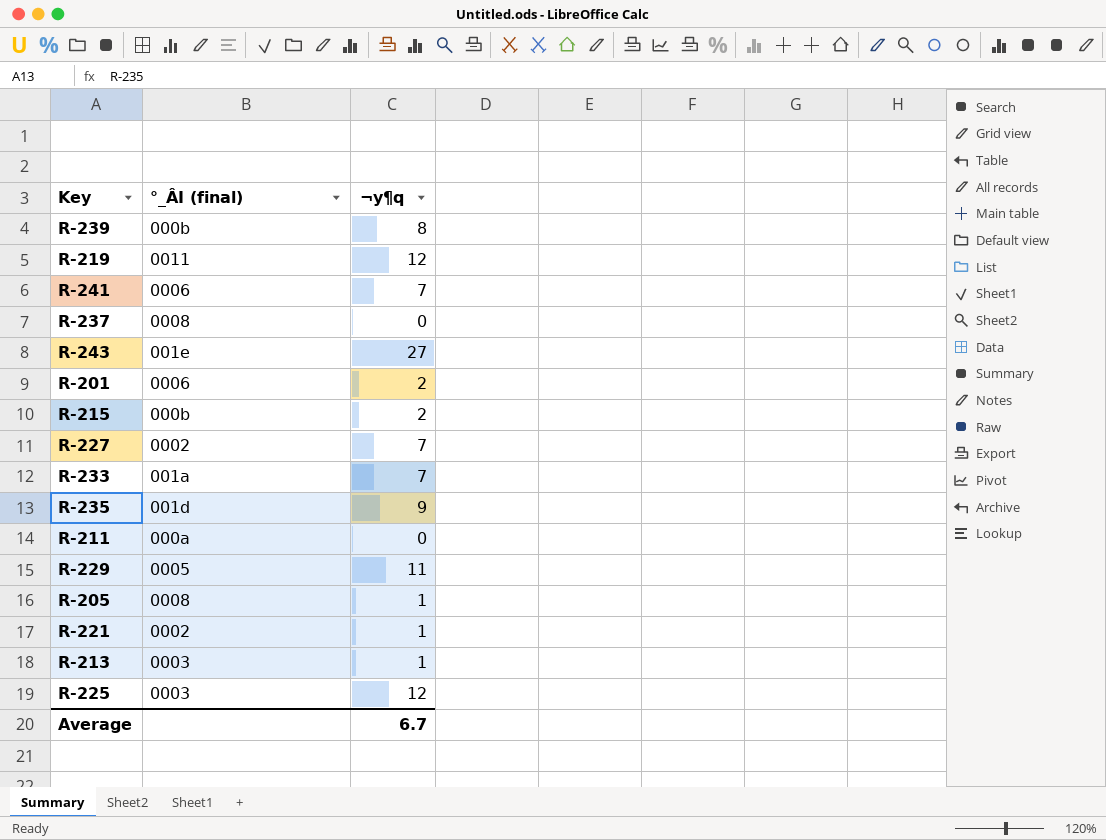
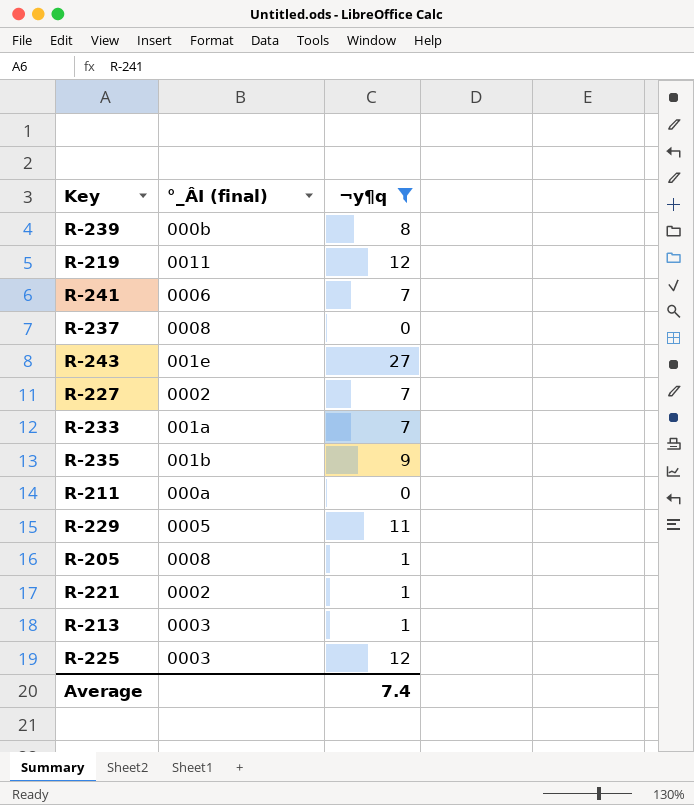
filter: none -> ¬y¶q != 2
R-235 | °_ÂI (final): 001d -> 001b
Average | ¬y¶q: 6.7 -> 7.4

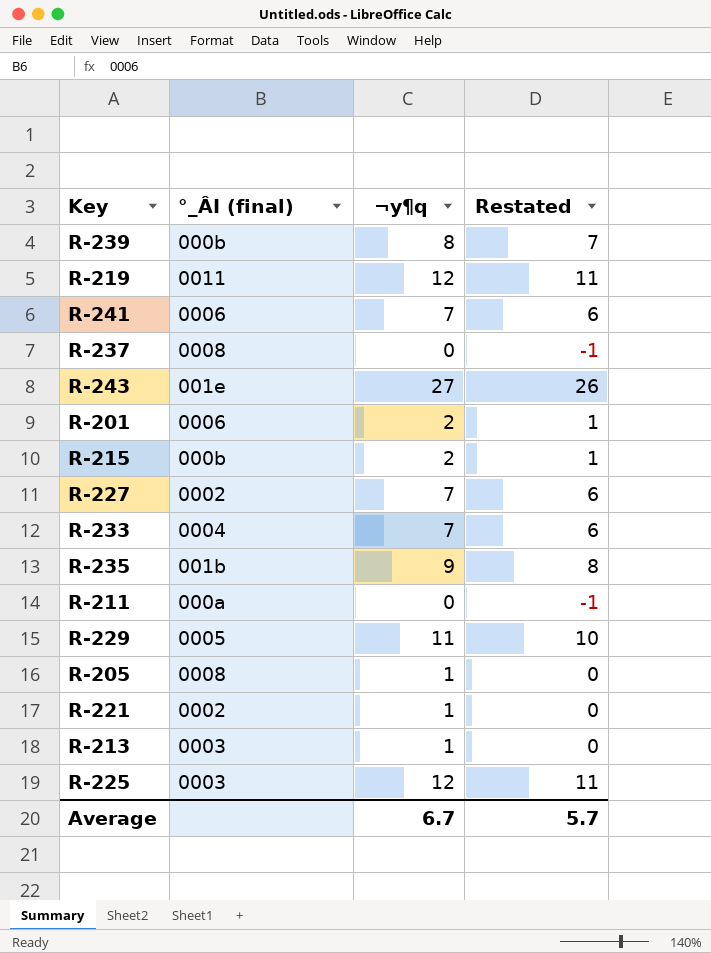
filter: ¬y¶q != 2 -> none
column Restated | formula: none -> [¬y¶q] - 1
R-233 | °_ÂI (final): 001a -> 0004
Average | ¬y¶q: 7.4 -> 6.7

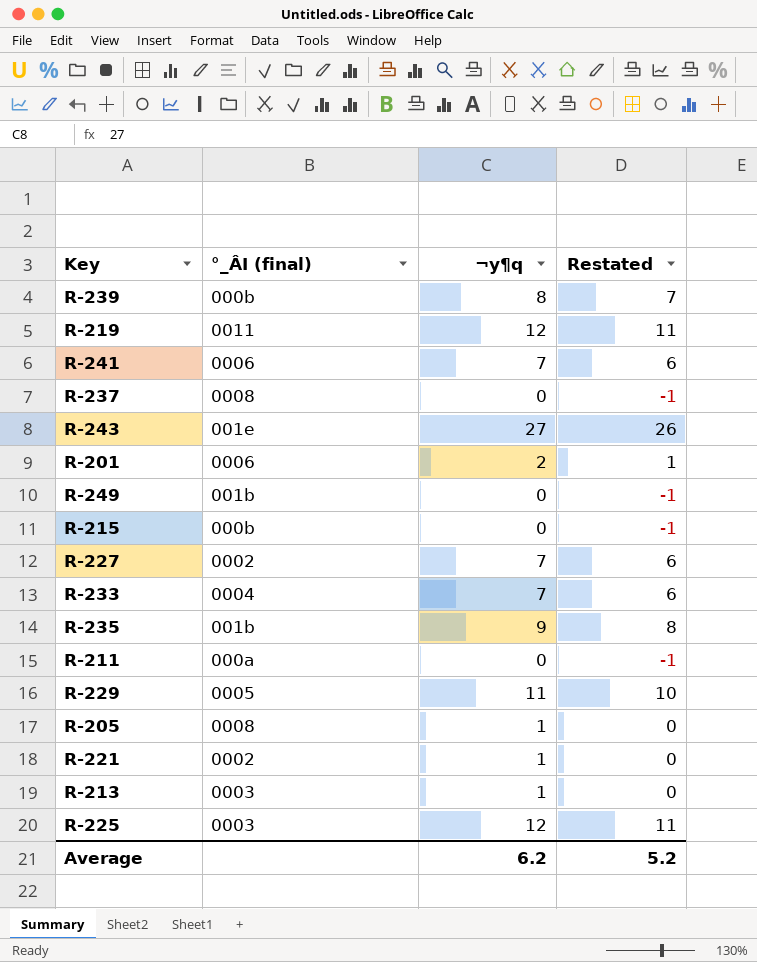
row R-249: none -> 001b | 0 | -1
R-215 | ¬y¶q: 2 -> 0
R-215 | Restated: 1 -> -1
Average | ¬y¶q: 6.7 -> 6.2
Average | Restated: 5.7 -> 5.2

